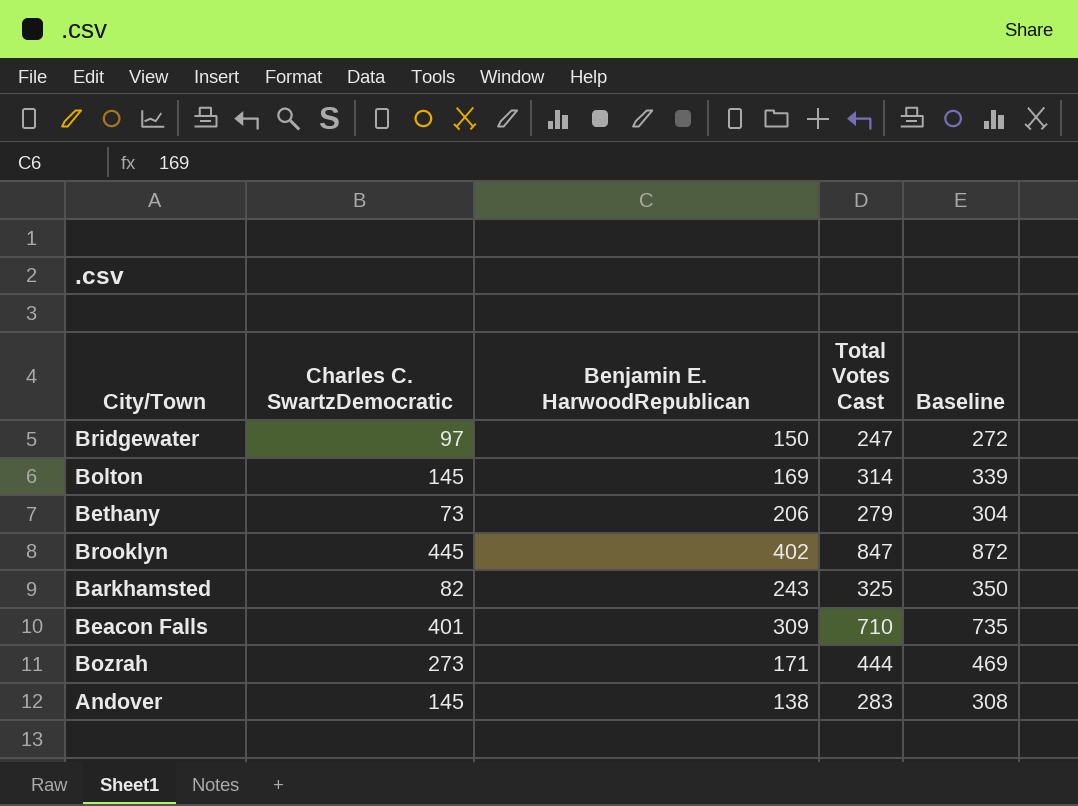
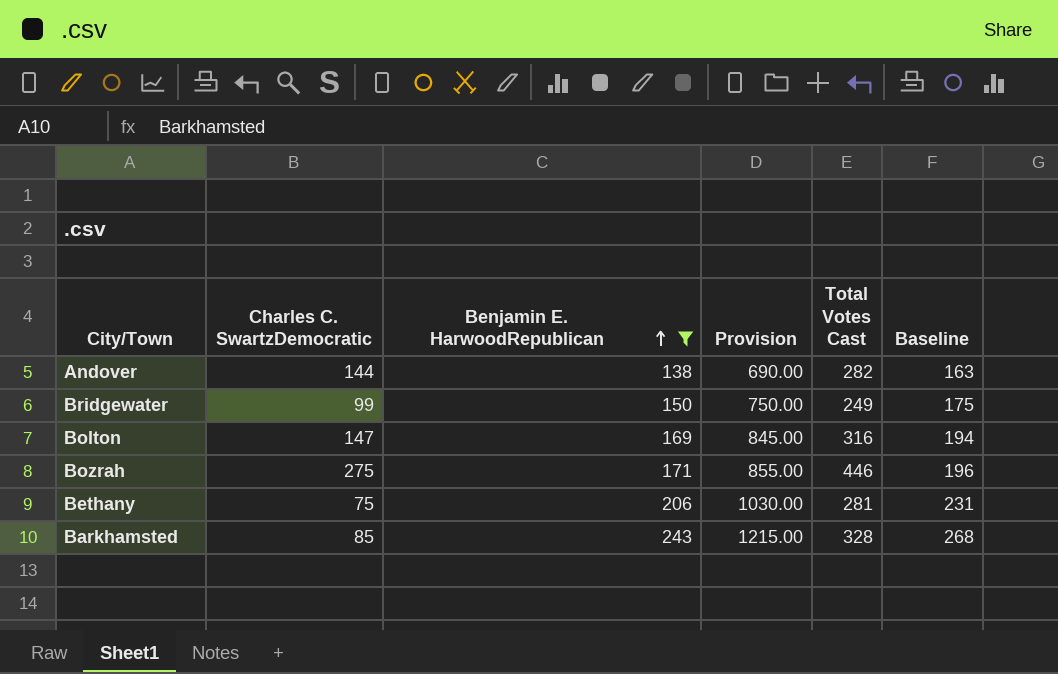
filter: none -> Benjamin E. HarwoodRepublican <= 243
row order: none -> Benjamin E. HarwoodRepublican ascending
column Provision | formula: none -> [Benjamin E. HarwoodRepublican] * 5
column Baseline | formula: [Total Votes Cast] + 25 -> [Benjamin E. HarwoodRepublican] + 25
Andover | Charles C. SwartzDemocratic: 145 -> 144
Andover | Total Votes Cast: 283 -> 282
Bridgewater | Charles C. SwartzDemocratic: 97 -> 99
Bridgewater | Total Votes Cast: 247 -> 249
Bolton | Charles C. SwartzDemocratic: 145 -> 147
Bolton | Total Votes Cast: 314 -> 316
Bozrah | Charles C. SwartzDemocratic: 273 -> 275
Bozrah | Total Votes Cast: 444 -> 446
Bethany | Charles C. SwartzDemocratic: 73 -> 75
Bethany | Total Votes Cast: 279 -> 281
Barkhamsted | Charles C. SwartzDemocratic: 82 -> 85
Barkhamsted | Total Votes Cast: 325 -> 328

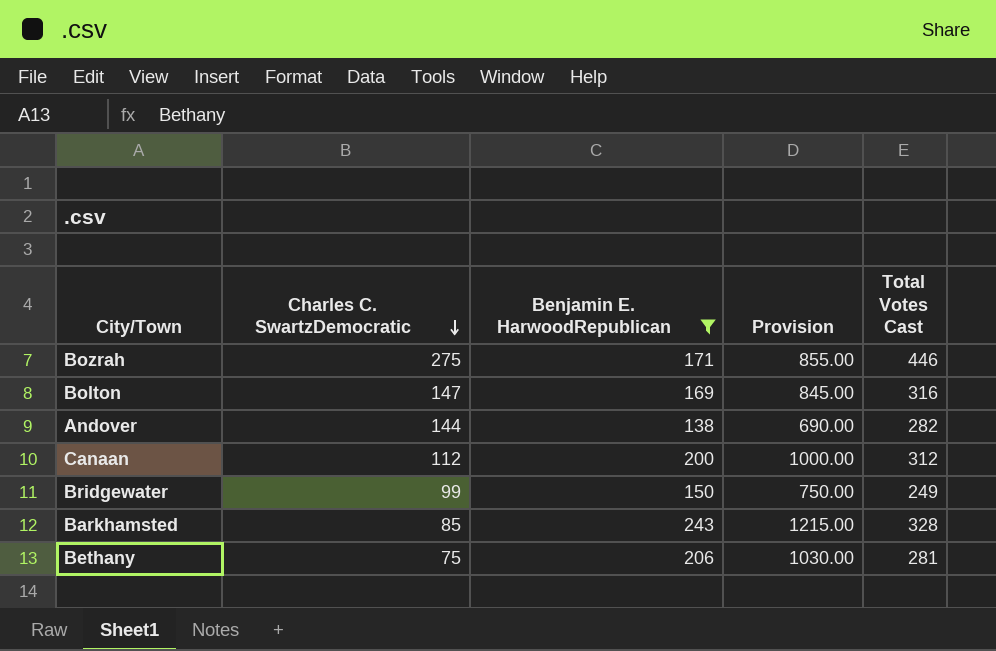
row order: Benjamin E. HarwoodRepublican ascending -> Charles C. SwartzDemocratic descending
column Baseline | formula: [Benjamin E. HarwoodRepublican] + 25 -> none
row Canaan: none -> 112 | 200 | 1000.00 | 312

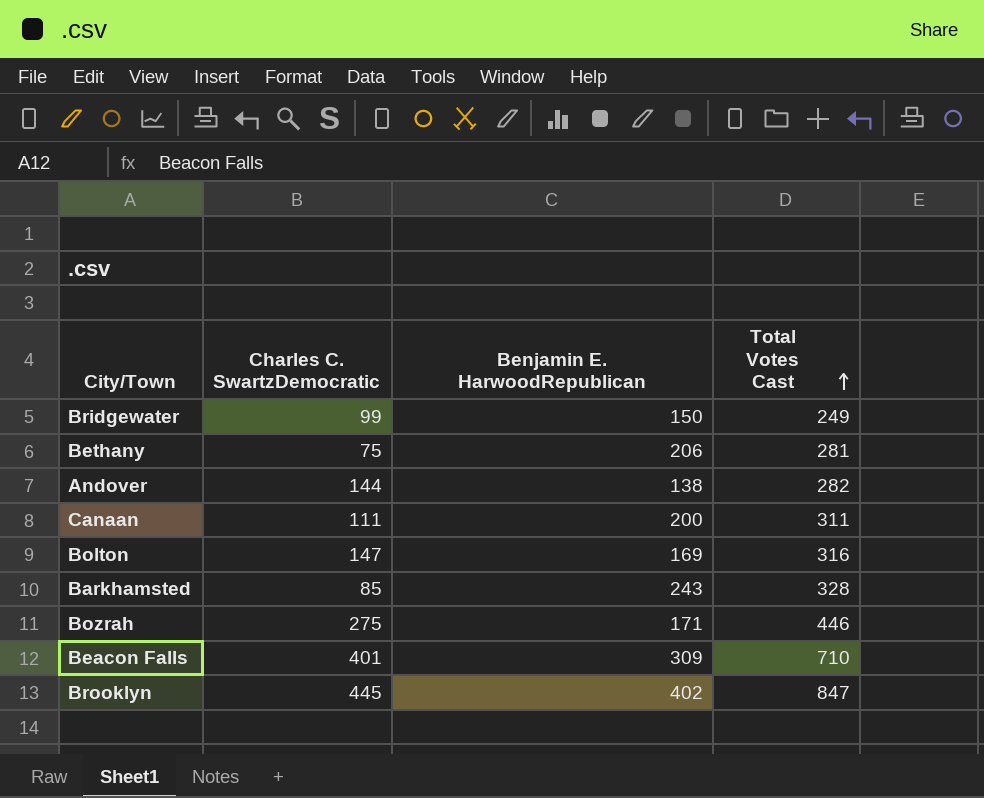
filter: Benjamin E. HarwoodRepublican <= 243 -> none
row order: Charles C. SwartzDemocratic descending -> Total Votes Cast ascending
column Provision | formula: [Benjamin E. HarwoodRepublican] * 5 -> none
Canaan | Charles C. SwartzDemocratic: 112 -> 111
Canaan | Total Votes Cast: 312 -> 311

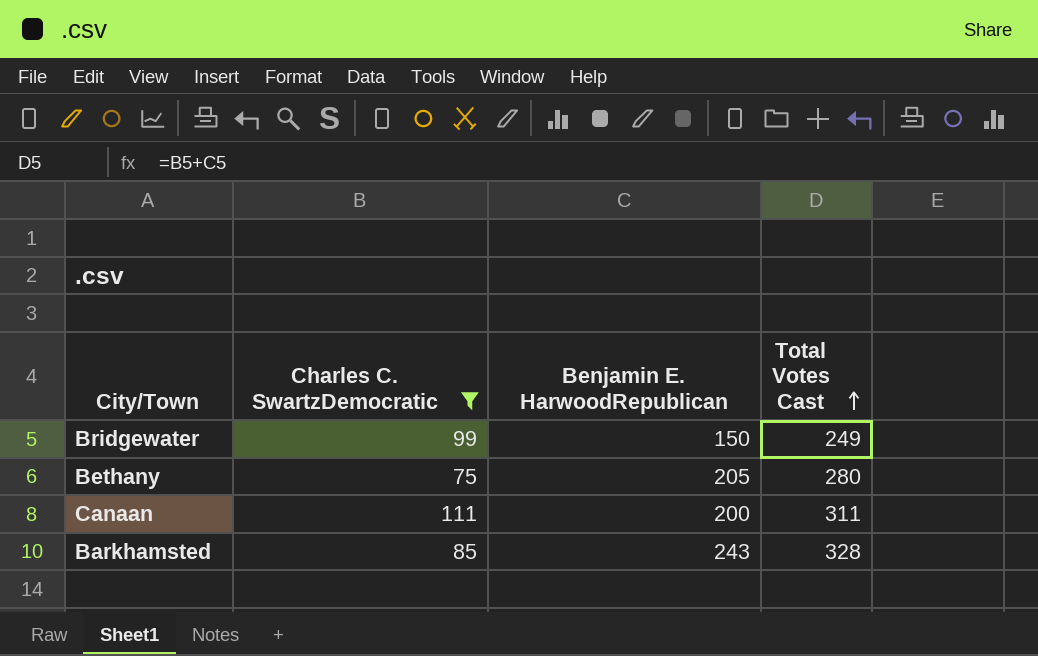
filter: none -> Charles C. SwartzDemocratic <= 111
Bethany | Benjamin E. HarwoodRepublican: 206 -> 205
Bethany | Total Votes Cast: 281 -> 280

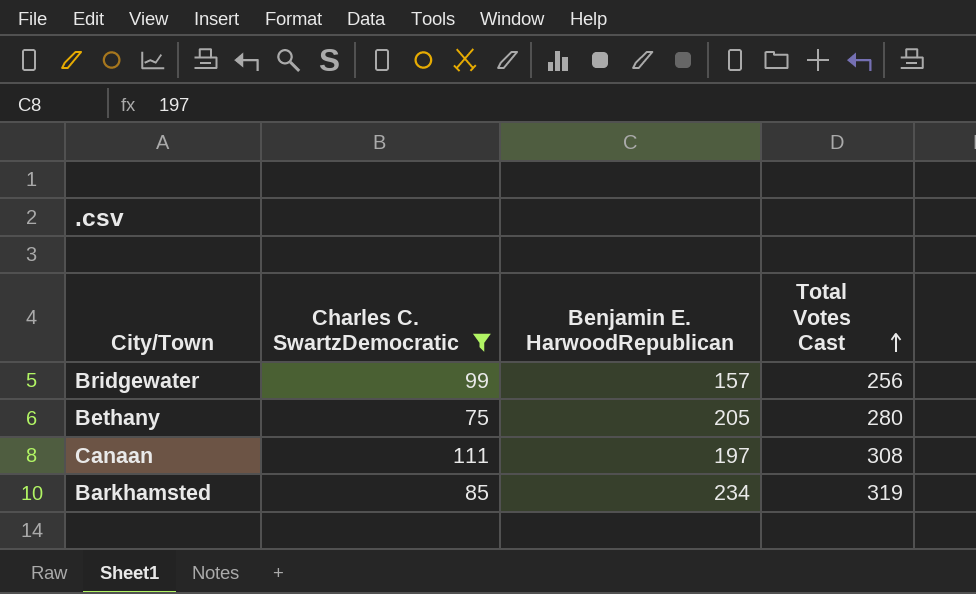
Bridgewater | Benjamin E. HarwoodRepublican: 150 -> 157
Bridgewater | Total Votes Cast: 249 -> 256
Canaan | Benjamin E. HarwoodRepublican: 200 -> 197
Canaan | Total Votes Cast: 311 -> 308
Barkhamsted | Benjamin E. HarwoodRepublican: 243 -> 234
Barkhamsted | Total Votes Cast: 328 -> 319

